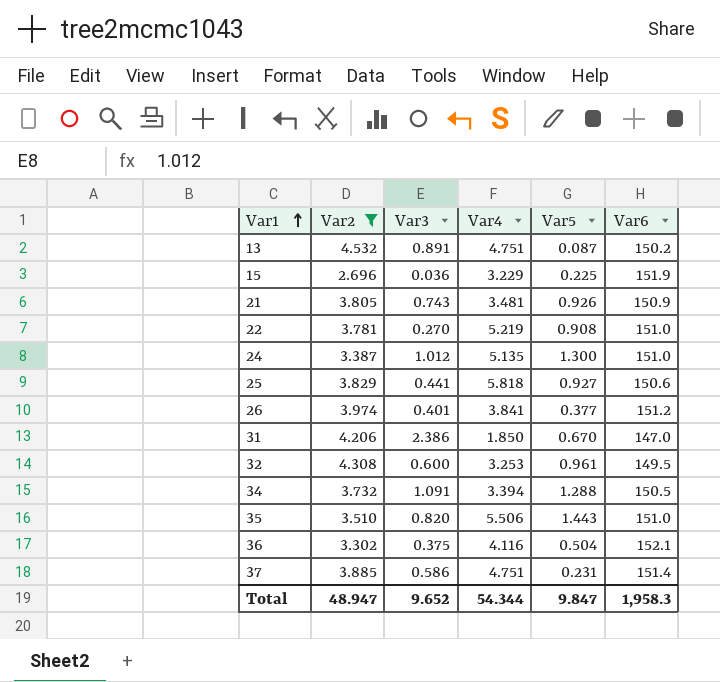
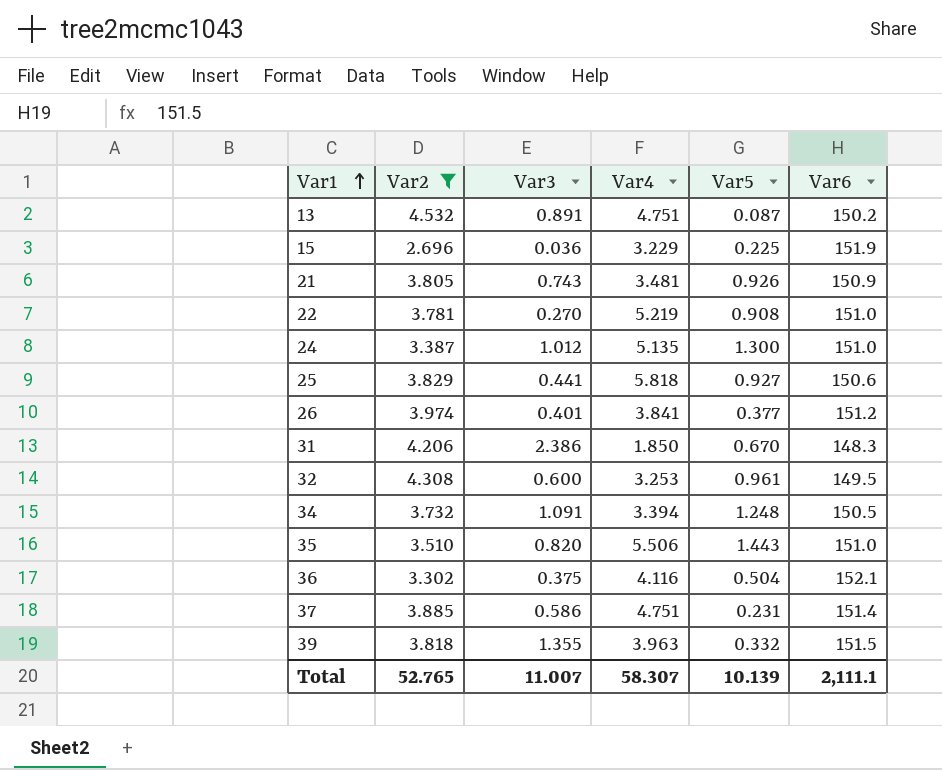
31 | Var6: 147.0 -> 148.3
34 | Var5: 1.288 -> 1.248
row 39: none -> 3.818 | 1.355 | 3.963 | 0.332 | 151.5
Total | Var2: 48.947 -> 52.765
Total | Var3: 9.652 -> 11.007
Total | Var4: 54.344 -> 58.307
Total | Var5: 9.847 -> 10.139
Total | Var6: 1,958.3 -> 2,111.1

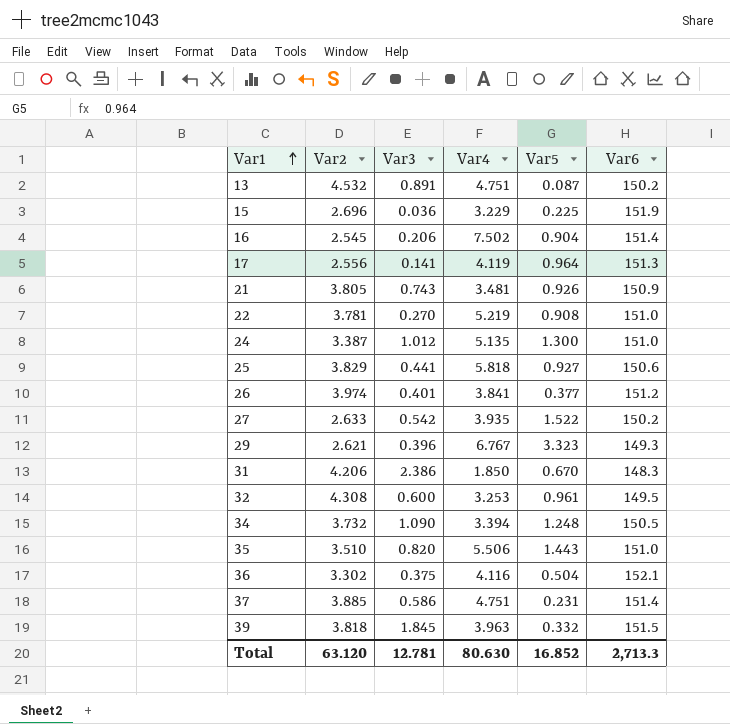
filter: Var2 >= 2.696 -> none
34 | Var3: 1.091 -> 1.090
39 | Var3: 1.355 -> 1.845
Total | Var2: 52.765 -> 63.120
Total | Var3: 11.007 -> 12.781
Total | Var4: 58.307 -> 80.630
Total | Var5: 10.139 -> 16.852
Total | Var6: 2,111.1 -> 2,713.3

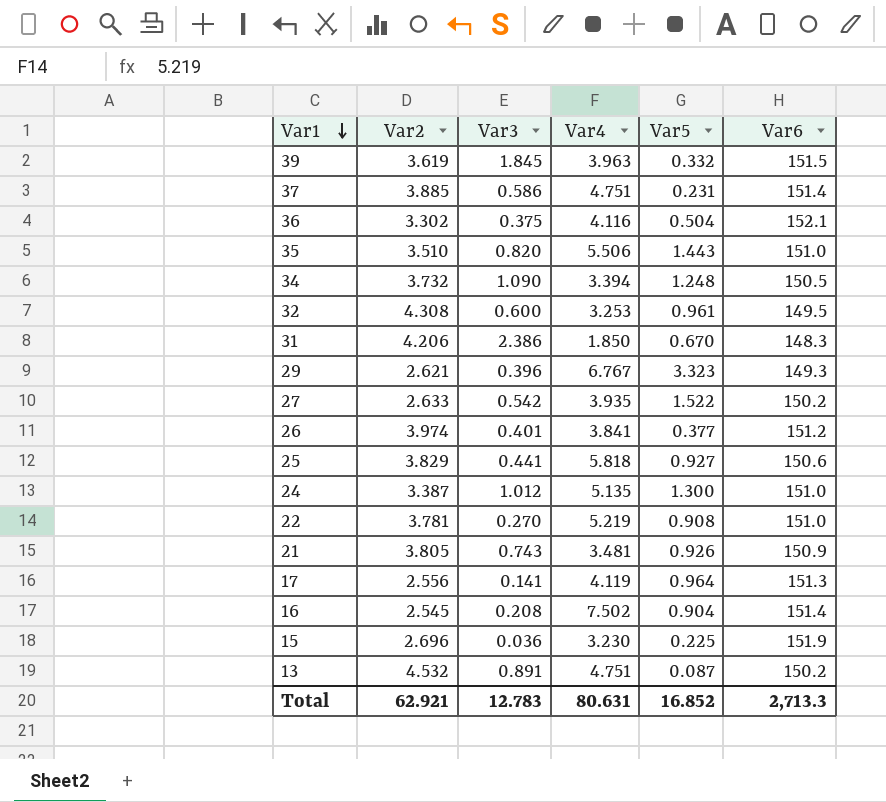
row order: Var1 ascending -> Var1 descending
39 | Var2: 3.818 -> 3.619
16 | Var3: 0.206 -> 0.208
15 | Var4: 3.229 -> 3.230
Total | Var2: 63.120 -> 62.921
Total | Var3: 12.781 -> 12.783
Total | Var4: 80.630 -> 80.631

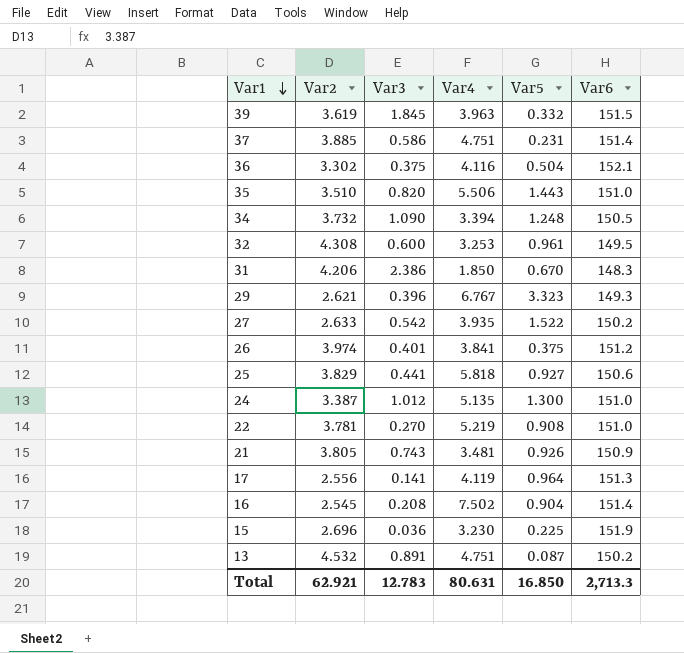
26 | Var5: 0.377 -> 0.375
Total | Var5: 16.852 -> 16.850

